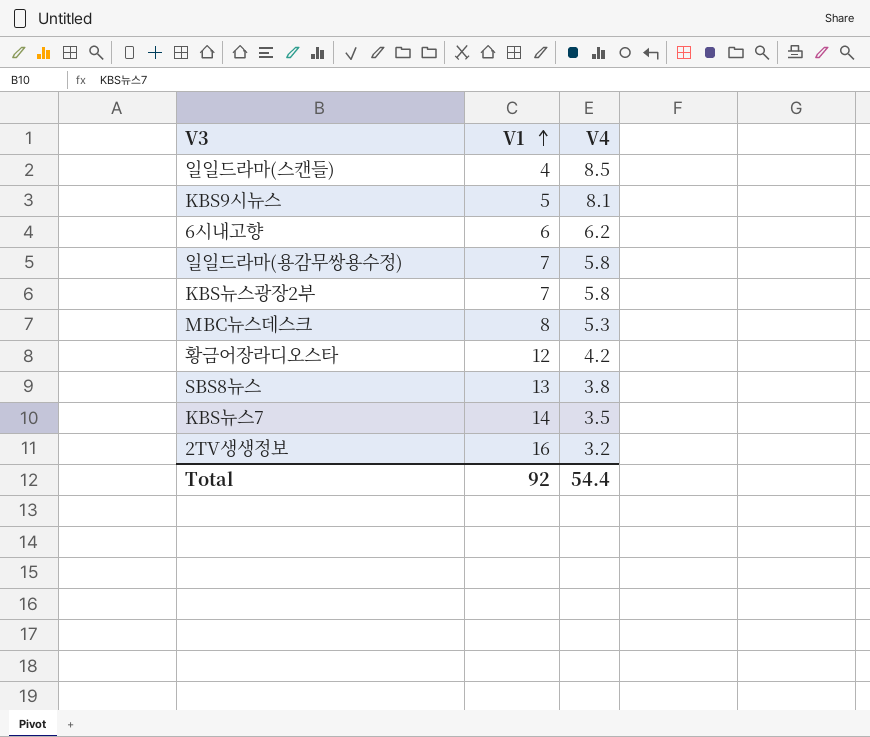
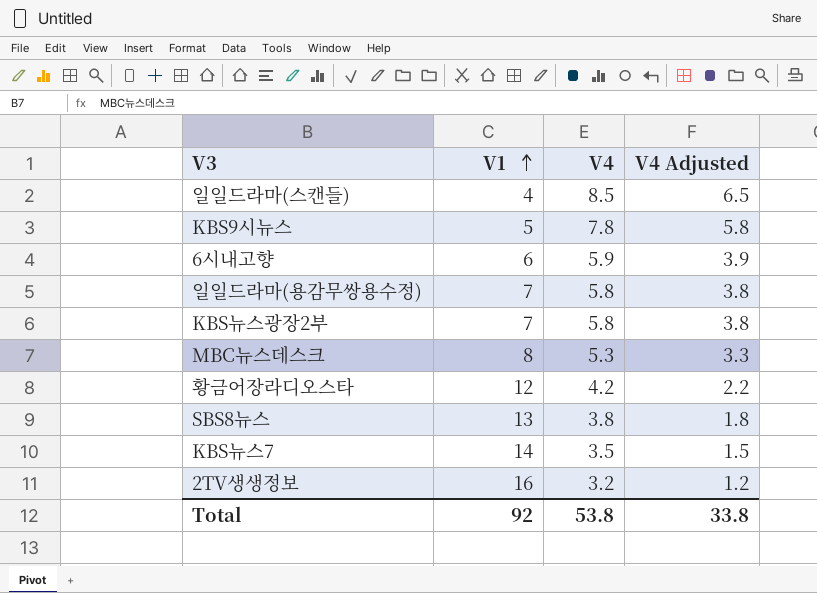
column V4 Adjusted | formula: none -> [V4] - 2
KBS9시뉴스 | V4: 8.1 -> 7.8
6시내고향 | V4: 6.2 -> 5.9
Total | V4: 54.4 -> 53.8

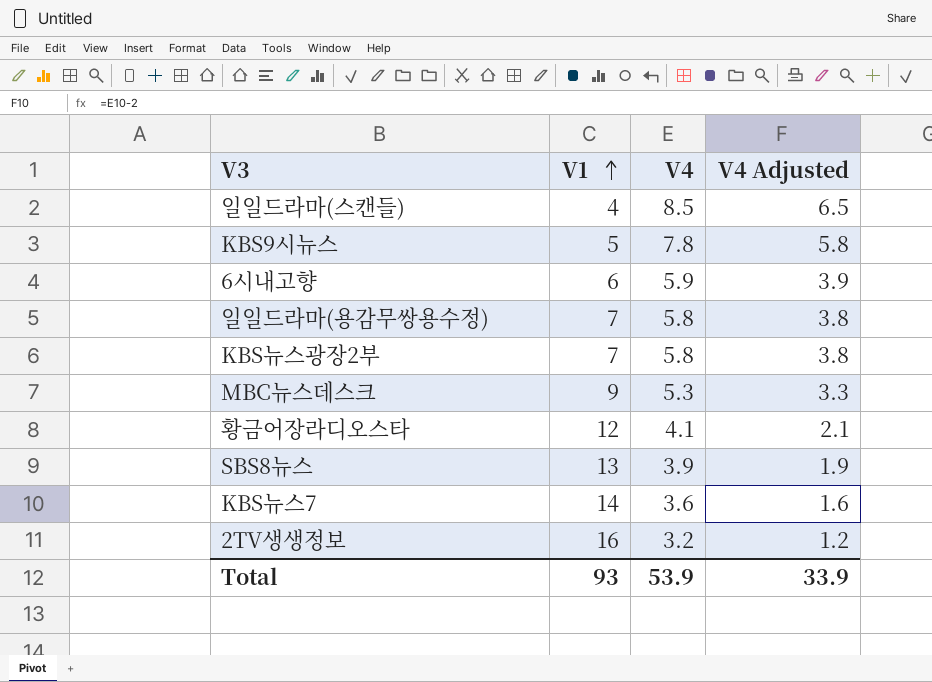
MBC뉴스데스크 | V1: 8 -> 9
황금어장라디오스타 | V4: 4.2 -> 4.1
황금어장라디오스타 | V4 Adjusted: 2.2 -> 2.1
SBS8뉴스 | V4: 3.8 -> 3.9
SBS8뉴스 | V4 Adjusted: 1.8 -> 1.9
KBS뉴스7 | V4: 3.5 -> 3.6
KBS뉴스7 | V4 Adjusted: 1.5 -> 1.6
Total | V1: 92 -> 93
Total | V4: 53.8 -> 53.9
Total | V4 Adjusted: 33.8 -> 33.9

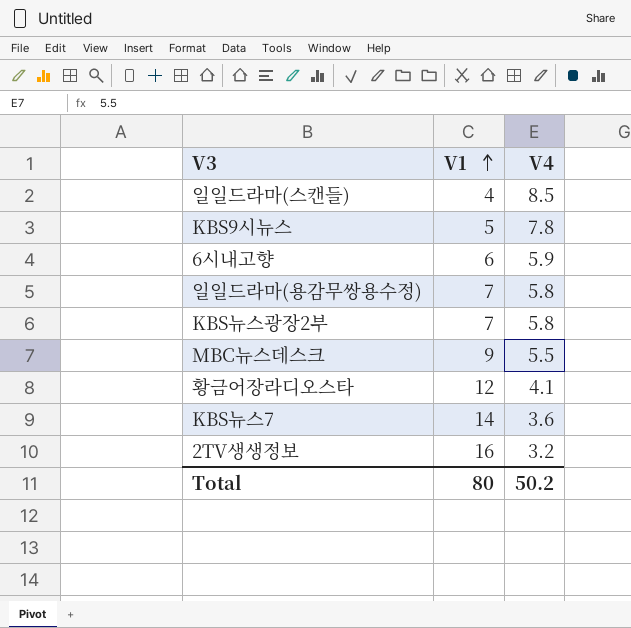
column V4 Adjusted | formula: [V4] - 2 -> none
row SBS8뉴스: 13 | 3.9 | 1.9 -> none
MBC뉴스데스크 | V4: 5.3 -> 5.5
Total | V1: 93 -> 80
Total | V4: 53.9 -> 50.2

